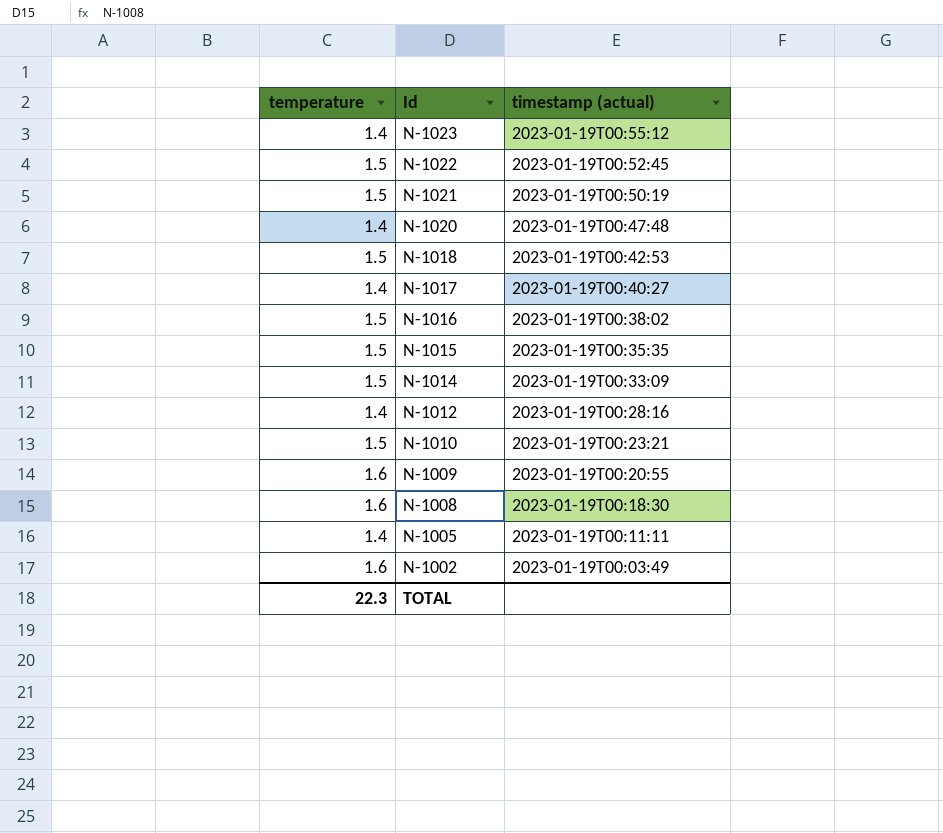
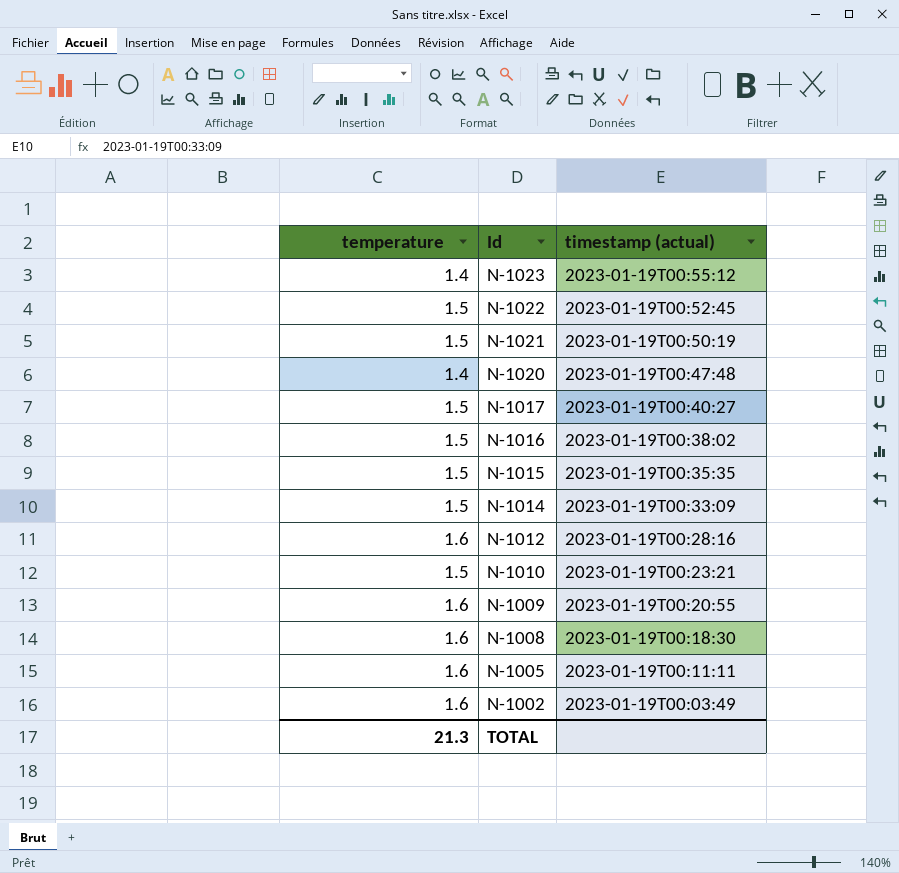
row N-1018: 1.5 | 2023-01-19T00:42:53 -> none
N-1017 | temperature: 1.4 -> 1.5
N-1012 | temperature: 1.4 -> 1.6
N-1005 | temperature: 1.4 -> 1.6
TOTAL | temperature: 22.3 -> 21.3

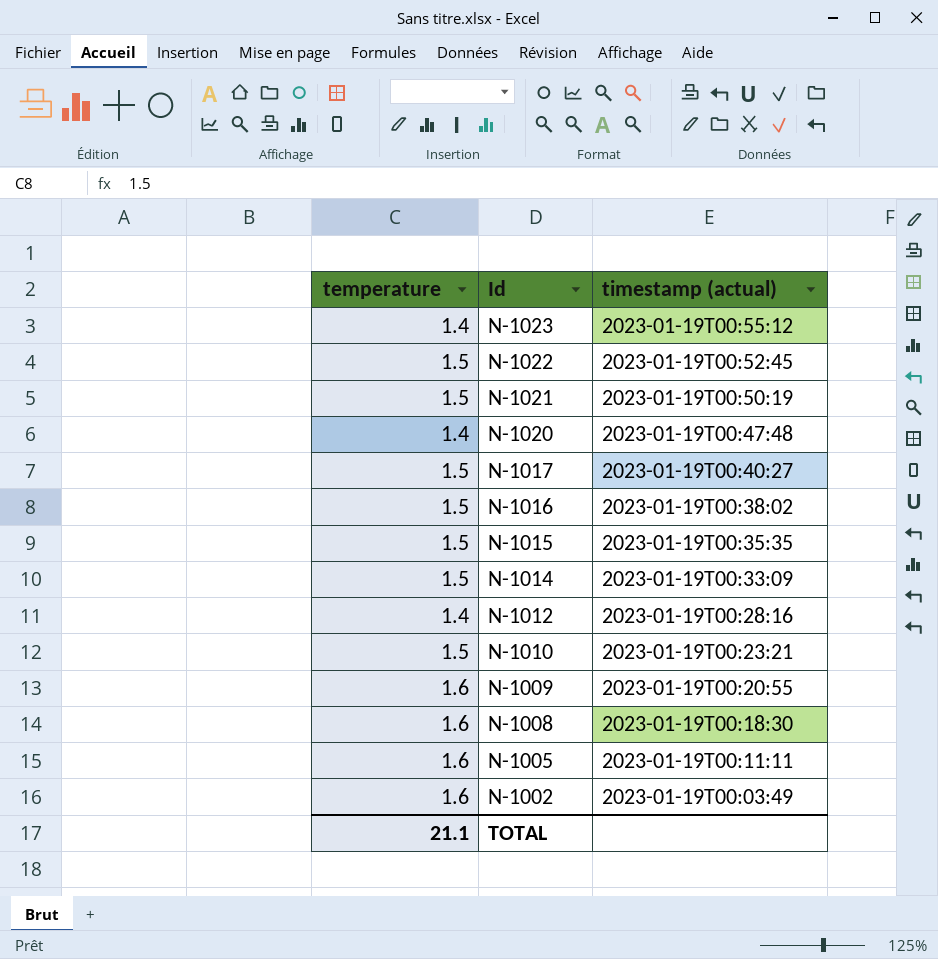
N-1012 | temperature: 1.6 -> 1.4
TOTAL | temperature: 21.3 -> 21.1

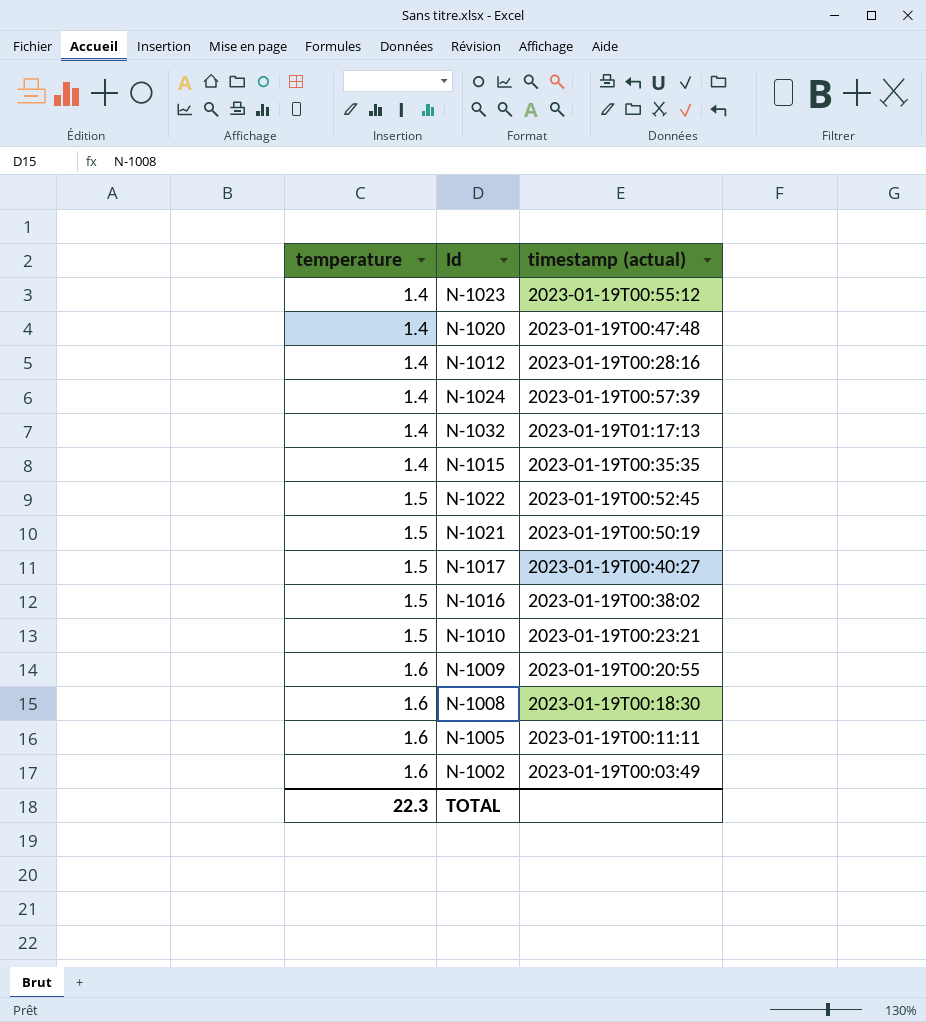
row order: Id descending -> temperature ascending
row N-1014: 1.5 | 2023-01-19T00:33:09 -> none
row N-1024: none -> 1.4 | 2023-01-19T00:57:39
row N-1032: none -> 1.4 | 2023-01-19T01:17:13
N-1015 | temperature: 1.5 -> 1.4
TOTAL | temperature: 21.1 -> 22.3

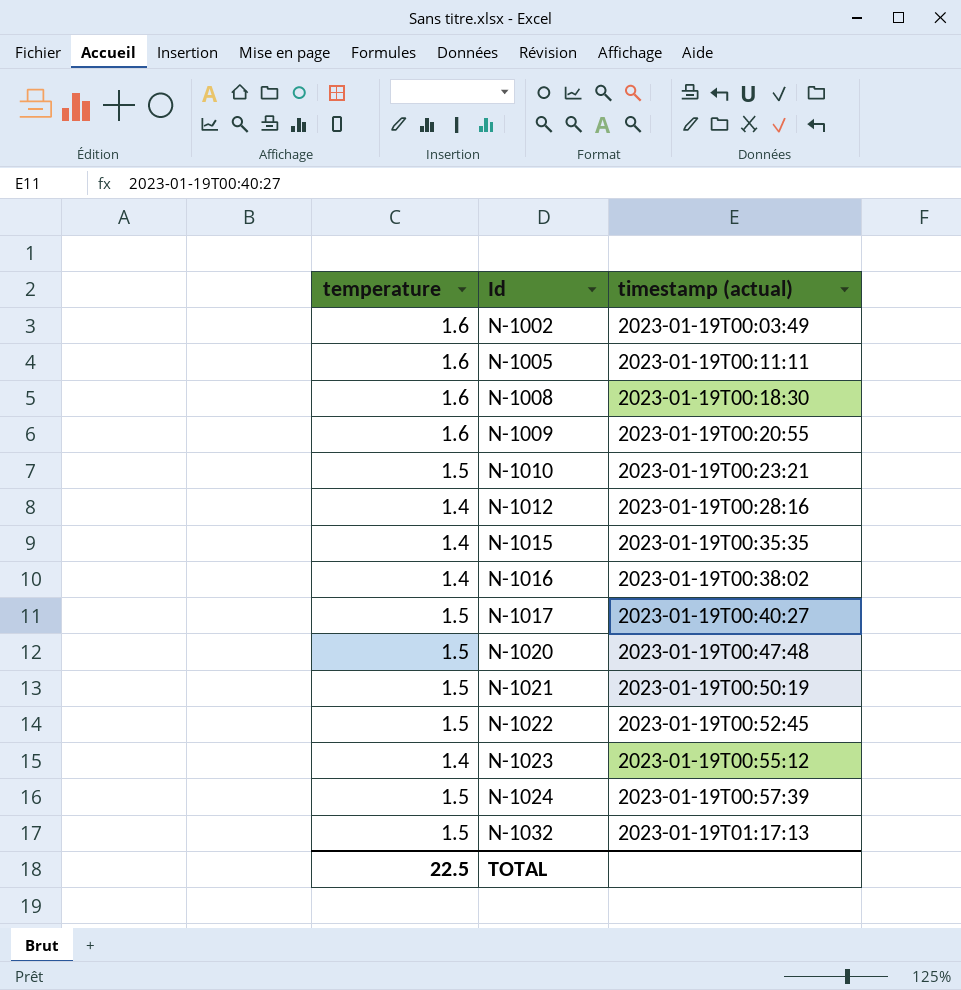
row order: temperature ascending -> Id ascending
N-1016 | temperature: 1.5 -> 1.4
N-1020 | temperature: 1.4 -> 1.5
N-1024 | temperature: 1.4 -> 1.5
N-1032 | temperature: 1.4 -> 1.5
TOTAL | temperature: 22.3 -> 22.5

